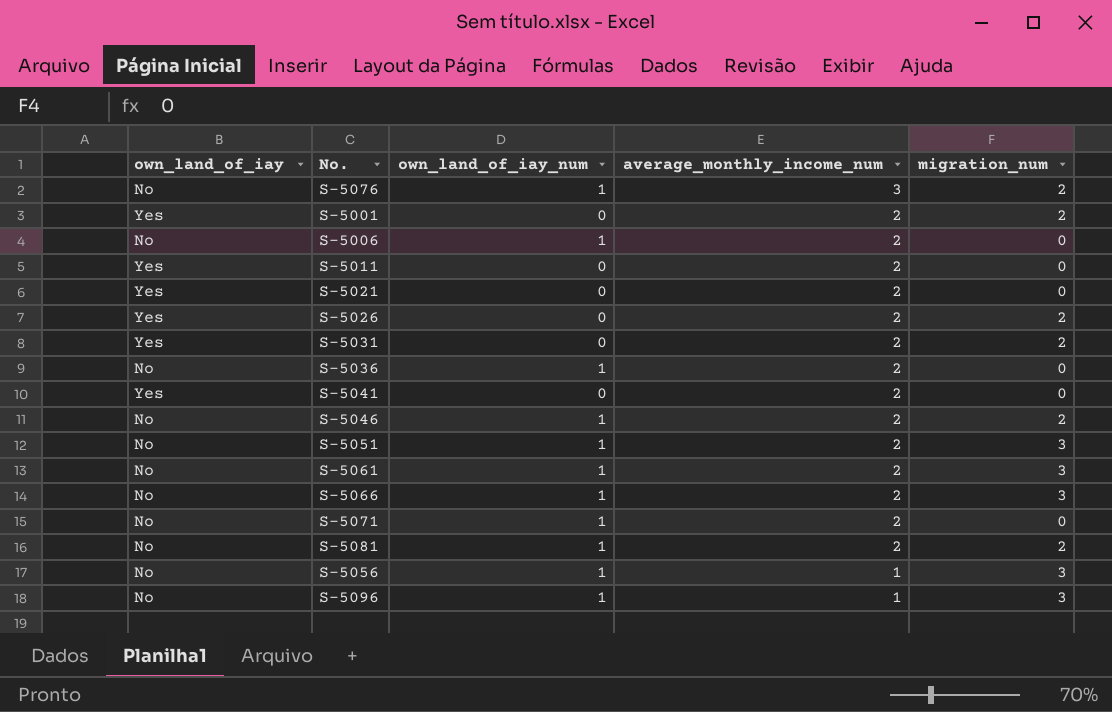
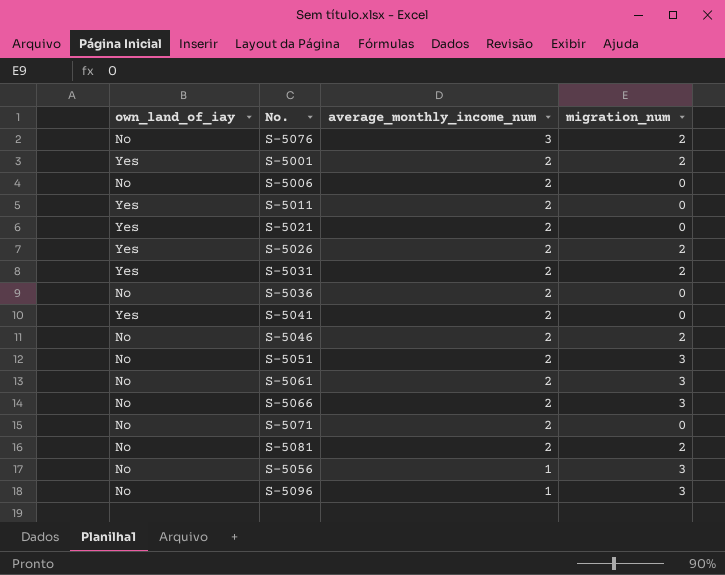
column own_land_of_iay_num | position: 3 -> none

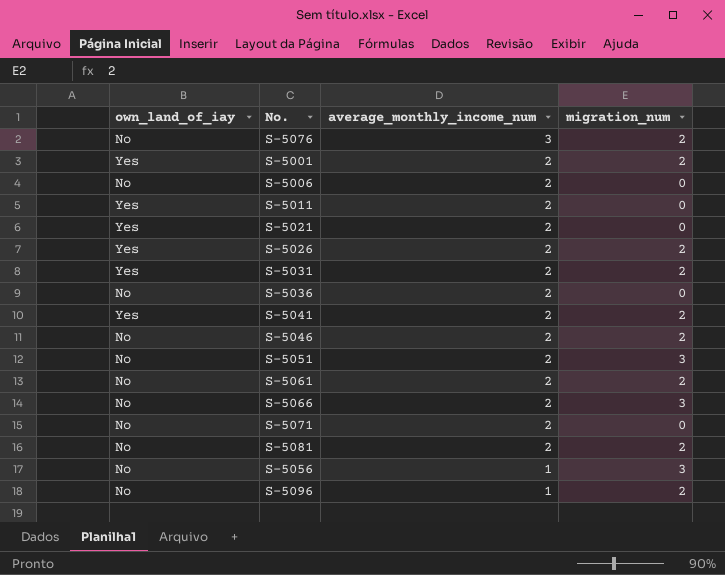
S-5041 | migration_num: 0 -> 2
S-5061 | migration_num: 3 -> 2
S-5096 | migration_num: 3 -> 2

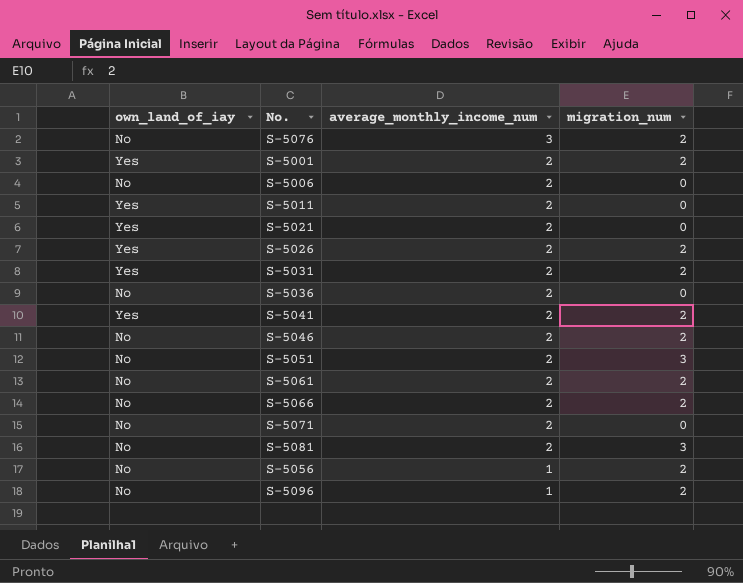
S-5066 | migration_num: 3 -> 2
S-5081 | migration_num: 2 -> 3
S-5056 | migration_num: 3 -> 2

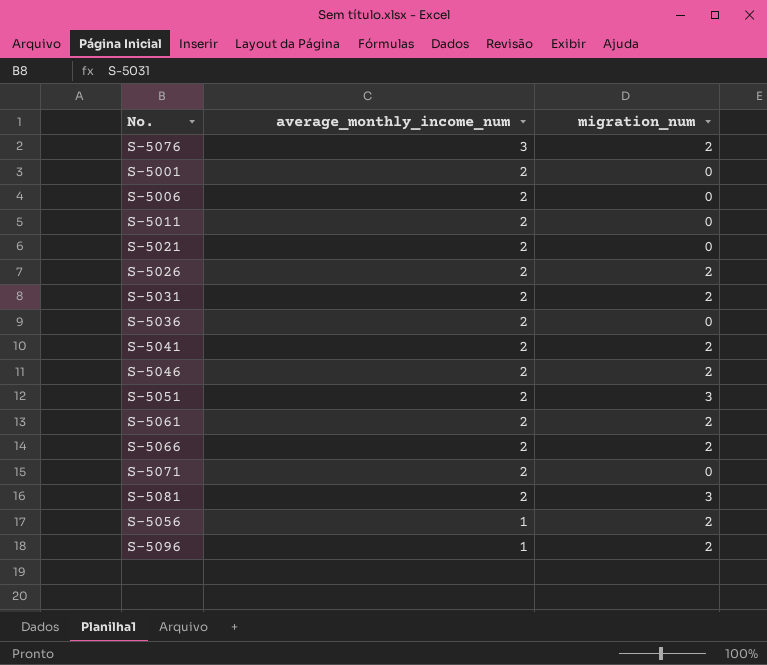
column own_land_of_iay | position: 1 -> none
S-5001 | migration_num: 2 -> 0

